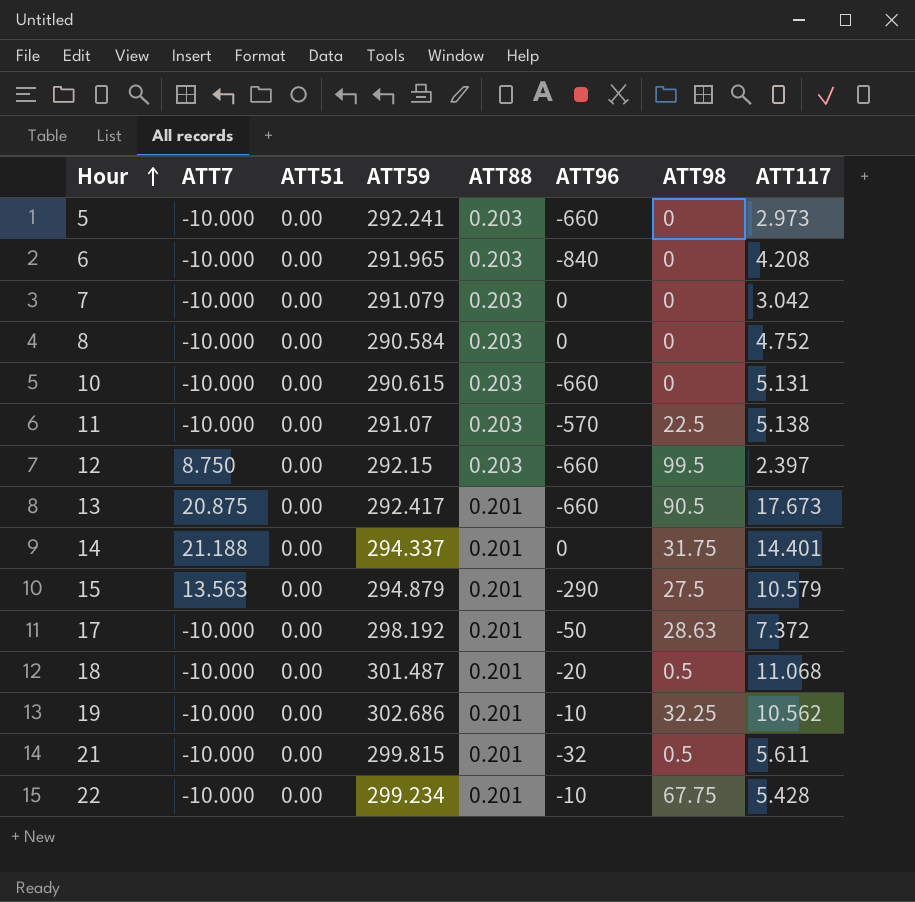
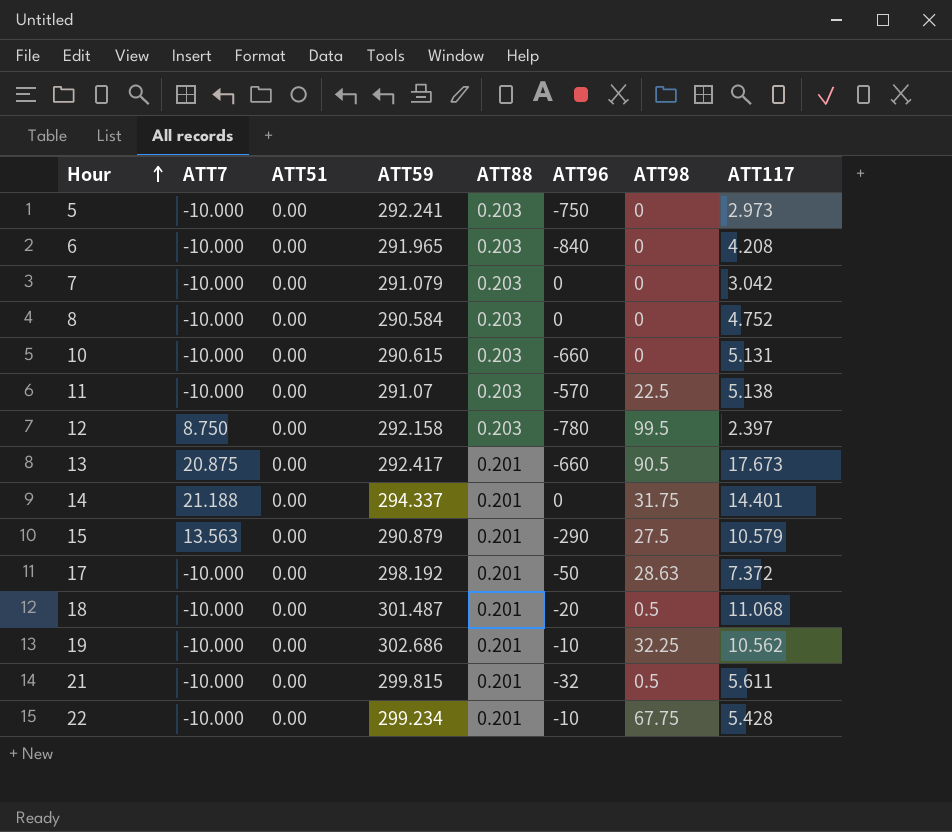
5 | ATT96: -660 -> -750
12 | ATT59: 292.15 -> 292.158
12 | ATT96: -660 -> -780
15 | ATT59: 294.879 -> 290.879

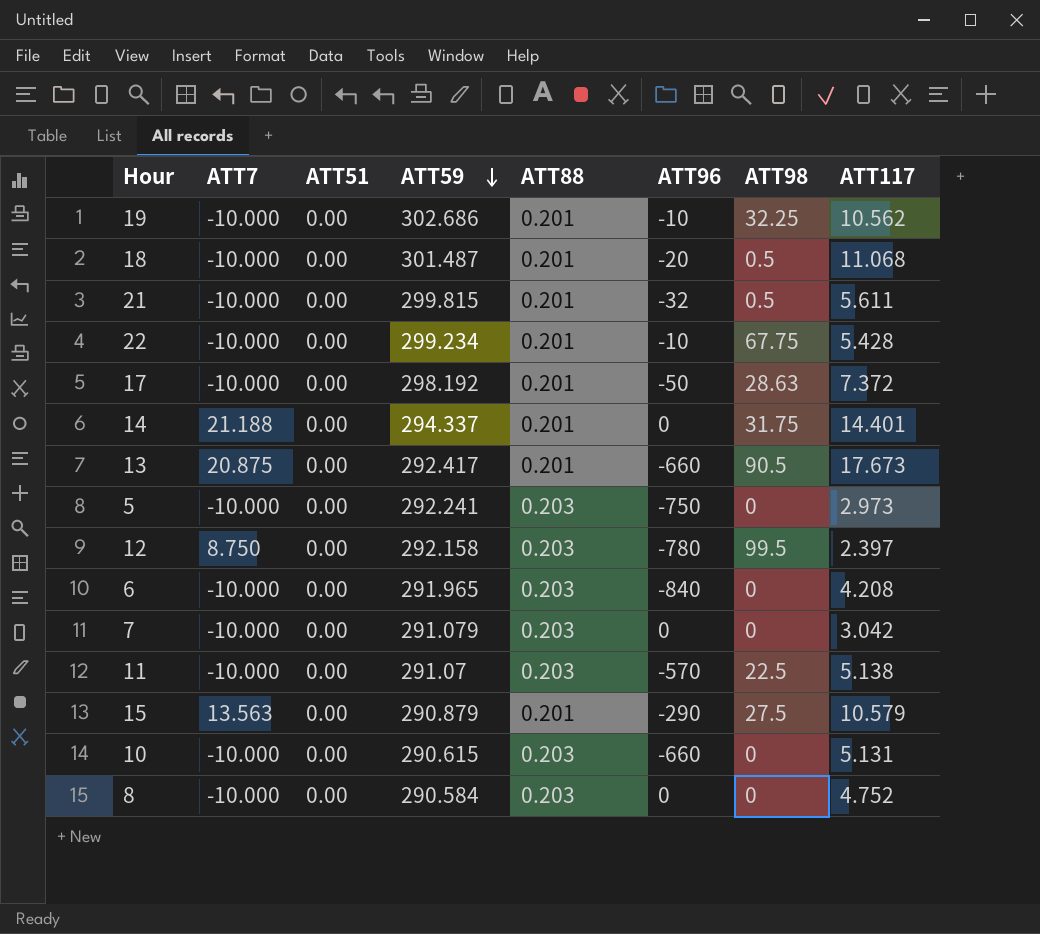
row order: Hour ascending -> ATT59 descending

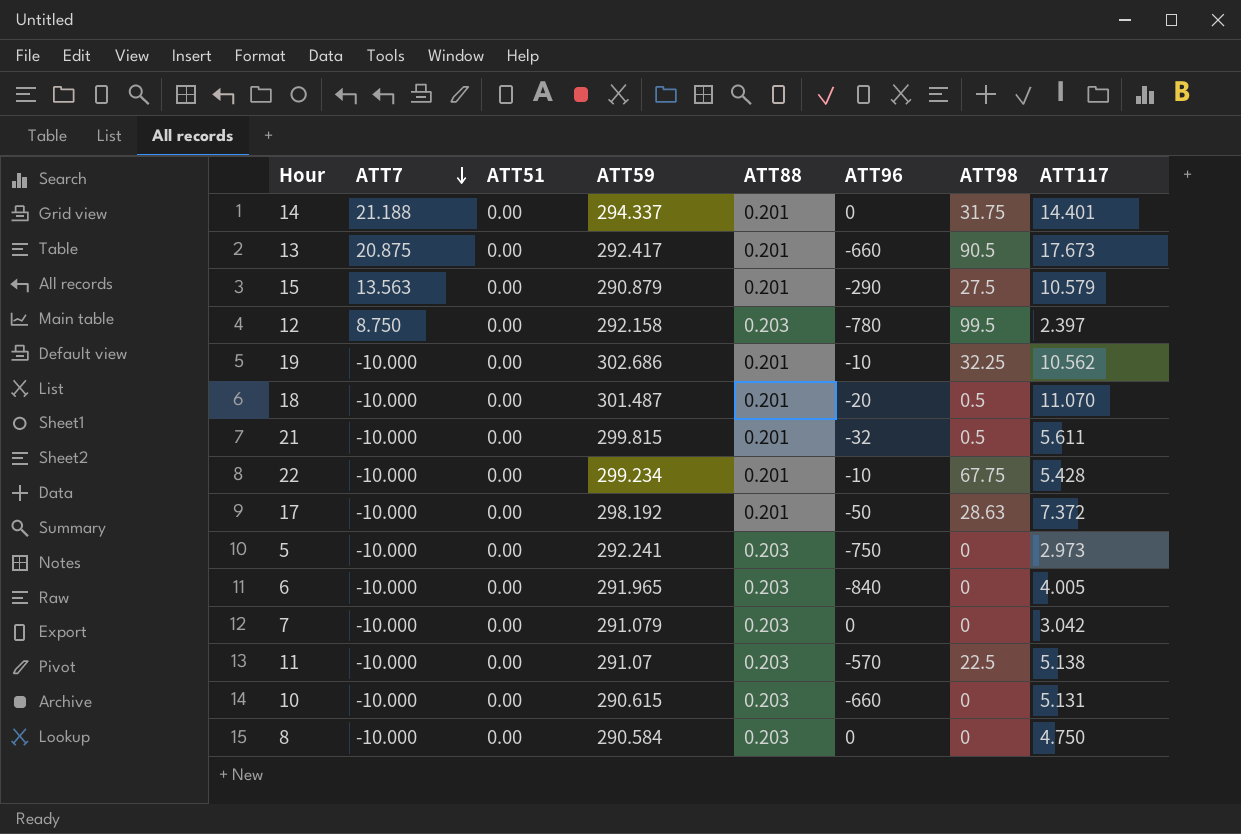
row order: ATT59 descending -> ATT7 descending
18 | ATT117: 11.068 -> 11.070
6 | ATT117: 4.208 -> 4.005
8 | ATT117: 4.752 -> 4.750

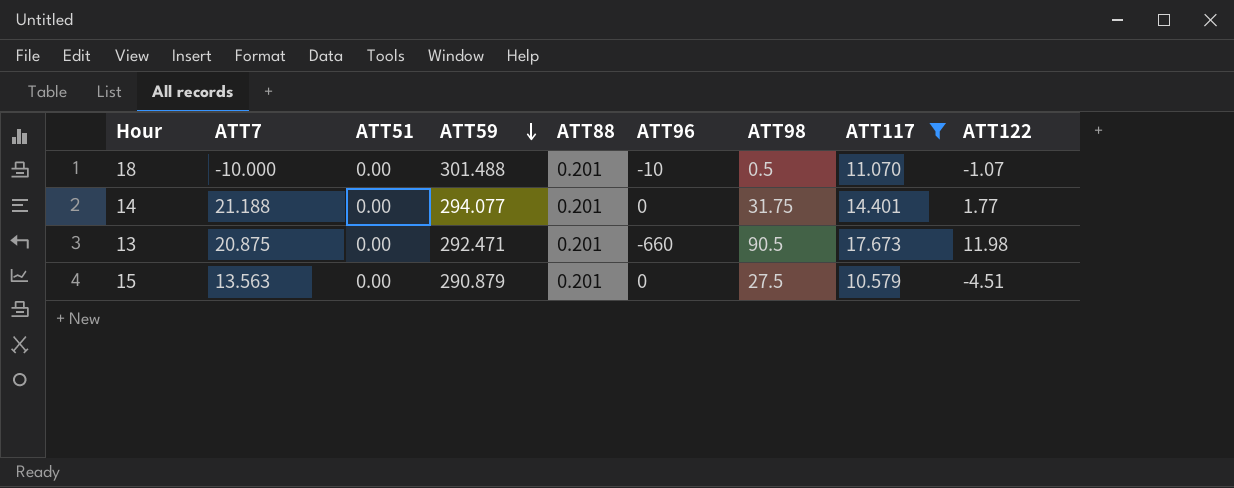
filter: none -> ATT117 >= 10.579
row order: ATT7 descending -> ATT59 descending
column ATT122 | position: none -> 9
18 | ATT59: 301.487 -> 301.488
18 | ATT96: -20 -> -10
14 | ATT59: 294.337 -> 294.077
13 | ATT59: 292.417 -> 292.471
15 | ATT96: -290 -> 0

